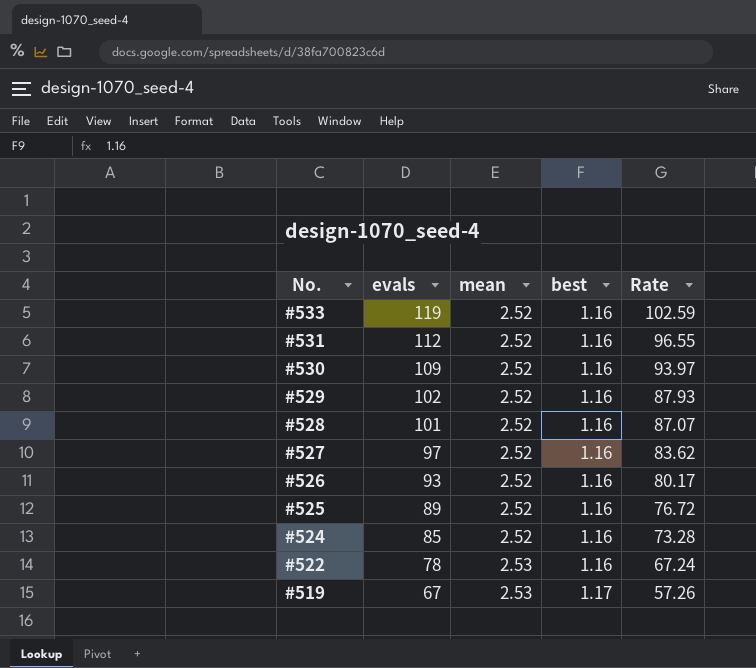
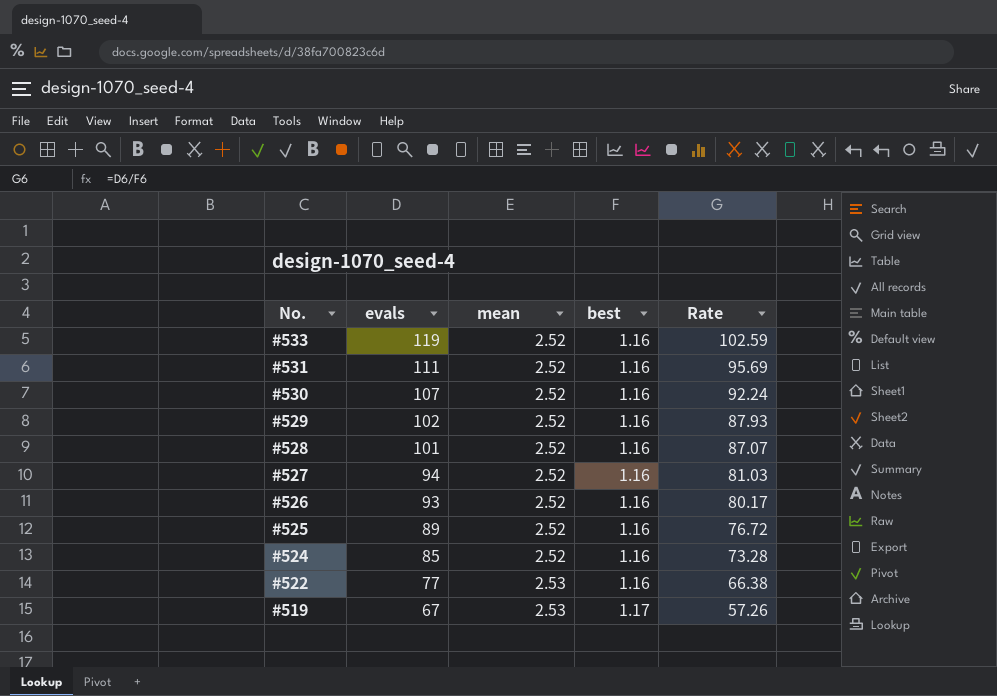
#531 | evals: 112 -> 111
#531 | Rate: 96.55 -> 95.69
#530 | evals: 109 -> 107
#530 | Rate: 93.97 -> 92.24
#527 | evals: 97 -> 94
#527 | Rate: 83.62 -> 81.03
#522 | evals: 78 -> 77
#522 | Rate: 67.24 -> 66.38

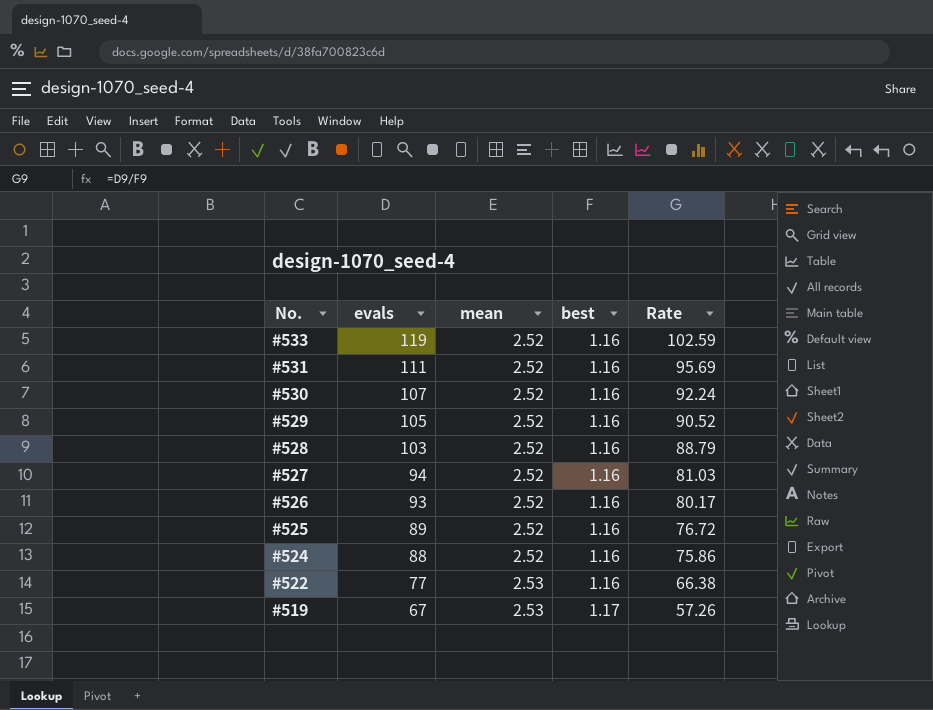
#529 | evals: 102 -> 105
#529 | Rate: 87.93 -> 90.52
#528 | evals: 101 -> 103
#528 | Rate: 87.07 -> 88.79
#524 | evals: 85 -> 88
#524 | Rate: 73.28 -> 75.86

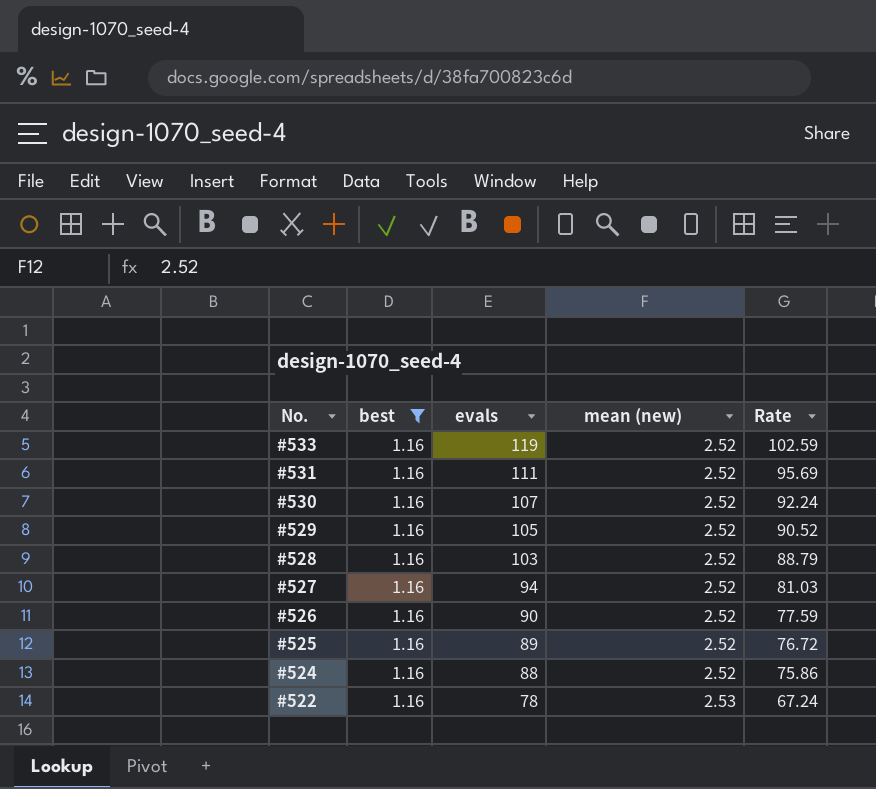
filter: none -> best = 1.16
column best | position: 4 -> 2
column name: mean -> mean (new)
#526 | evals: 93 -> 90
#526 | Rate: 80.17 -> 77.59
#522 | evals: 77 -> 78
#522 | Rate: 66.38 -> 67.24

